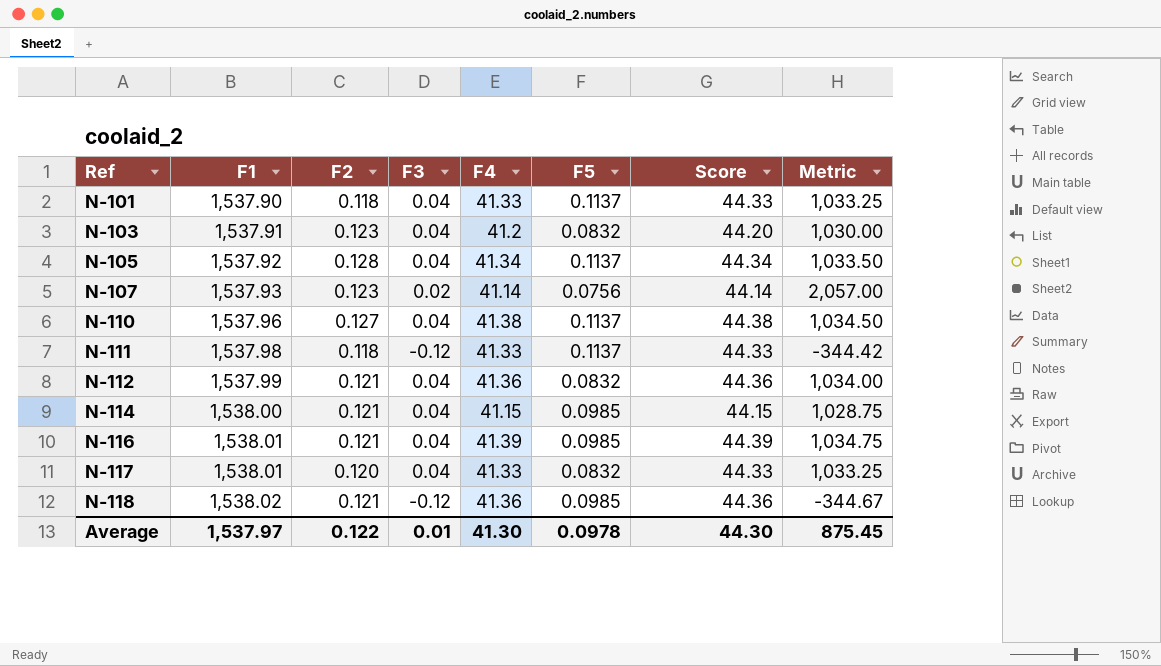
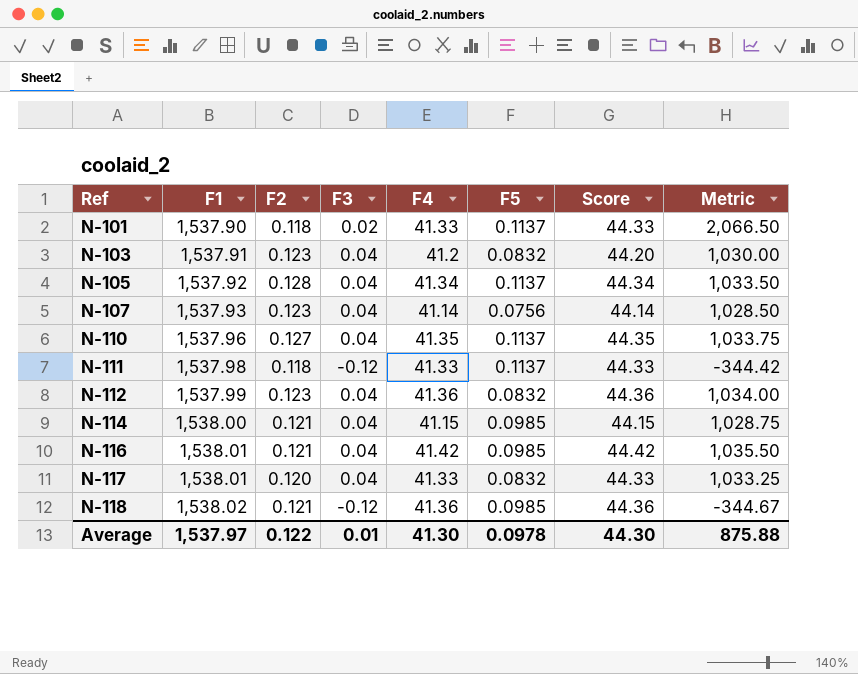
N-101 | F3: 0.04 -> 0.02
N-101 | Metric: 1,033.25 -> 2,066.50
N-107 | F3: 0.02 -> 0.04
N-107 | Metric: 2,057.00 -> 1,028.50
N-110 | F4: 41.38 -> 41.35
N-110 | Score: 44.38 -> 44.35
N-110 | Metric: 1,034.50 -> 1,033.75
N-112 | F2: 0.121 -> 0.123
N-116 | F4: 41.39 -> 41.42
N-116 | Score: 44.39 -> 44.42
N-116 | Metric: 1,034.75 -> 1,035.50
Average | Metric: 875.45 -> 875.88

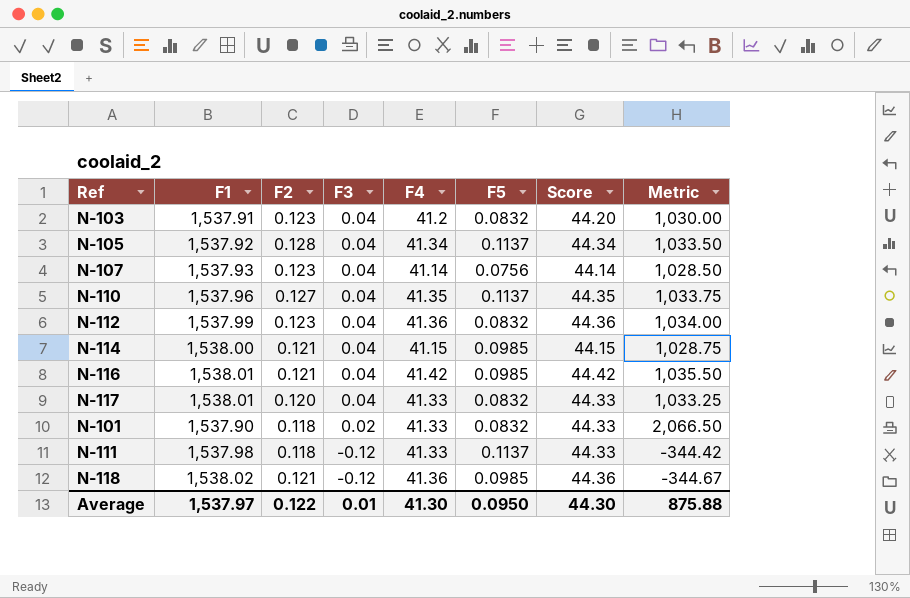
row order: Ref ascending -> F3 descending
N-101 | F5: 0.1137 -> 0.0832
Average | F5: 0.0978 -> 0.0950

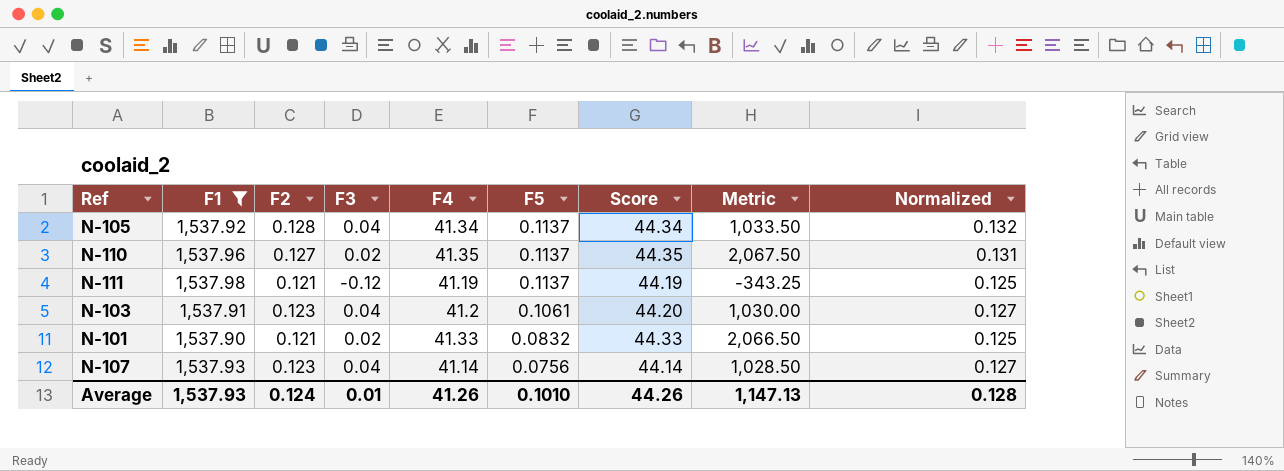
filter: none -> F1 <= 1,537.98
row order: F3 descending -> F5 descending
column Normalized | formula: none -> [F2] * 1.03
N-110 | F3: 0.04 -> 0.02
N-110 | Metric: 1,033.75 -> 2,067.50
N-111 | F2: 0.118 -> 0.121
N-111 | F4: 41.33 -> 41.19
N-111 | Score: 44.33 -> 44.19
N-111 | Metric: -344.42 -> -343.25
N-103 | F5: 0.0832 -> 0.1061
N-101 | F2: 0.118 -> 0.121
Average | F1: 1,537.97 -> 1,537.93
Average | F2: 0.122 -> 0.124
Average | F4: 41.30 -> 41.26
Average | F5: 0.0950 -> 0.1010
Average | Score: 44.30 -> 44.26
Average | Metric: 875.88 -> 1,147.13

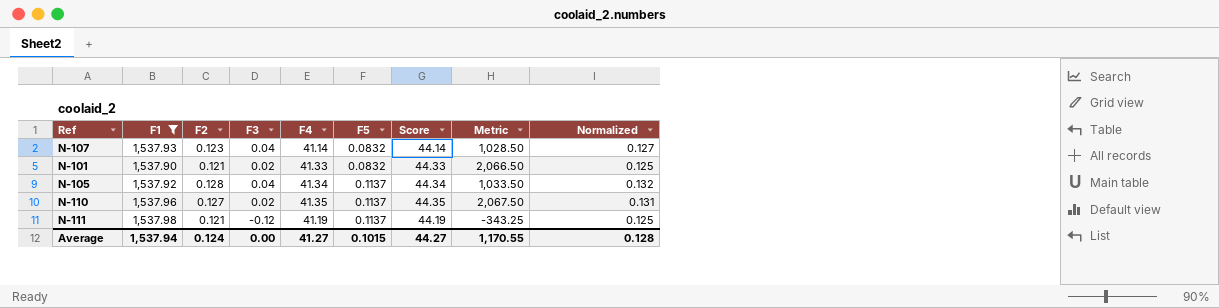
row order: F5 descending -> F5 ascending
row N-103: 1,537.91 | 0.123 | 0.04 | 41.2 | 0.1061 | 44.20 | 1,030.00 | 0.127 -> none
N-107 | F5: 0.0756 -> 0.0832
Average | F1: 1,537.93 -> 1,537.94
Average | F3: 0.01 -> 0.00
Average | F4: 41.26 -> 41.27
Average | F5: 0.1010 -> 0.1015
Average | Score: 44.26 -> 44.27
Average | Metric: 1,147.13 -> 1,170.55

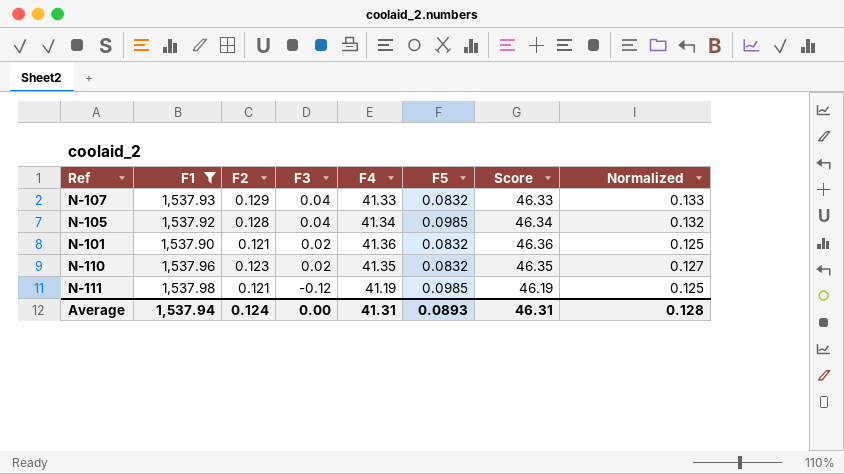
row order: F5 ascending -> F3 descending
column Metric | formula: [F4] / [F3] -> none
column Score | formula: [F4] + 3 -> [F4] + 5
N-107 | F2: 0.123 -> 0.129
N-107 | F4: 41.14 -> 41.33
N-107 | Normalized: 0.127 -> 0.133
N-105 | F5: 0.1137 -> 0.0985
N-101 | F4: 41.33 -> 41.36
N-110 | F2: 0.127 -> 0.123
N-110 | F5: 0.1137 -> 0.0832
N-110 | Normalized: 0.131 -> 0.127
N-111 | F5: 0.1137 -> 0.0985
Average | F4: 41.27 -> 41.31
Average | F5: 0.1015 -> 0.0893
Average | Score: 44.27 -> 46.31

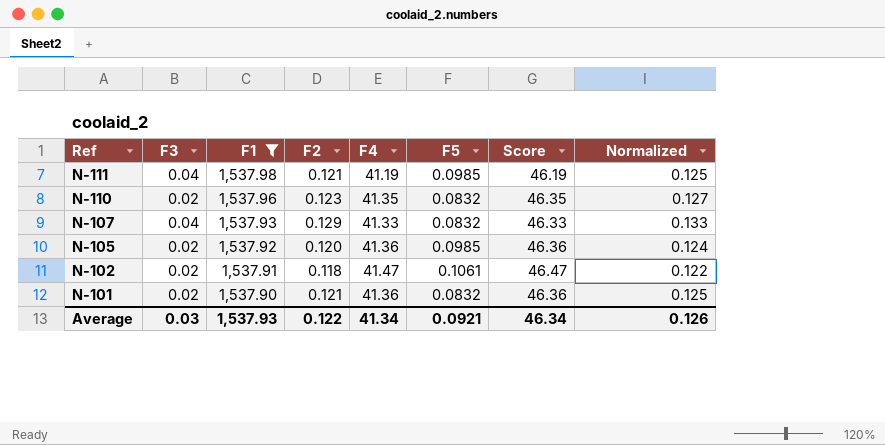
row order: F3 descending -> Ref descending
column F3 | position: 4 -> 2
N-111 | F3: -0.12 -> 0.04
N-105 | F3: 0.04 -> 0.02
N-105 | F2: 0.128 -> 0.120
N-105 | F4: 41.34 -> 41.36
N-105 | Score: 46.34 -> 46.36
N-105 | Normalized: 0.132 -> 0.124
row N-102: none -> 0.02 | 1,537.91 | 0.118 | 41.47 | 0.1061 | 46.47 | 0.122
Average | F3: 0.00 -> 0.03
Average | F1: 1,537.94 -> 1,537.93
Average | F2: 0.124 -> 0.122
Average | F4: 41.31 -> 41.34
Average | F5: 0.0893 -> 0.0921
Average | Score: 46.31 -> 46.34
Average | Normalized: 0.128 -> 0.126

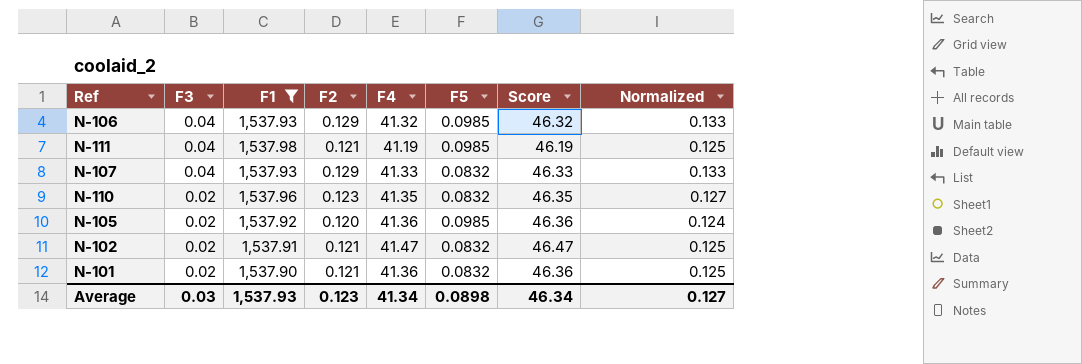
row order: Ref descending -> F3 descending
row N-106: none -> 0.04 | 1,537.93 | 0.129 | 41.32 | 0.0985 | 46.32 | 0.133
N-102 | F2: 0.118 -> 0.121
N-102 | F5: 0.1061 -> 0.0832
N-102 | Normalized: 0.122 -> 0.125
Average | F2: 0.122 -> 0.123
Average | F5: 0.0921 -> 0.0898
Average | Normalized: 0.126 -> 0.127

